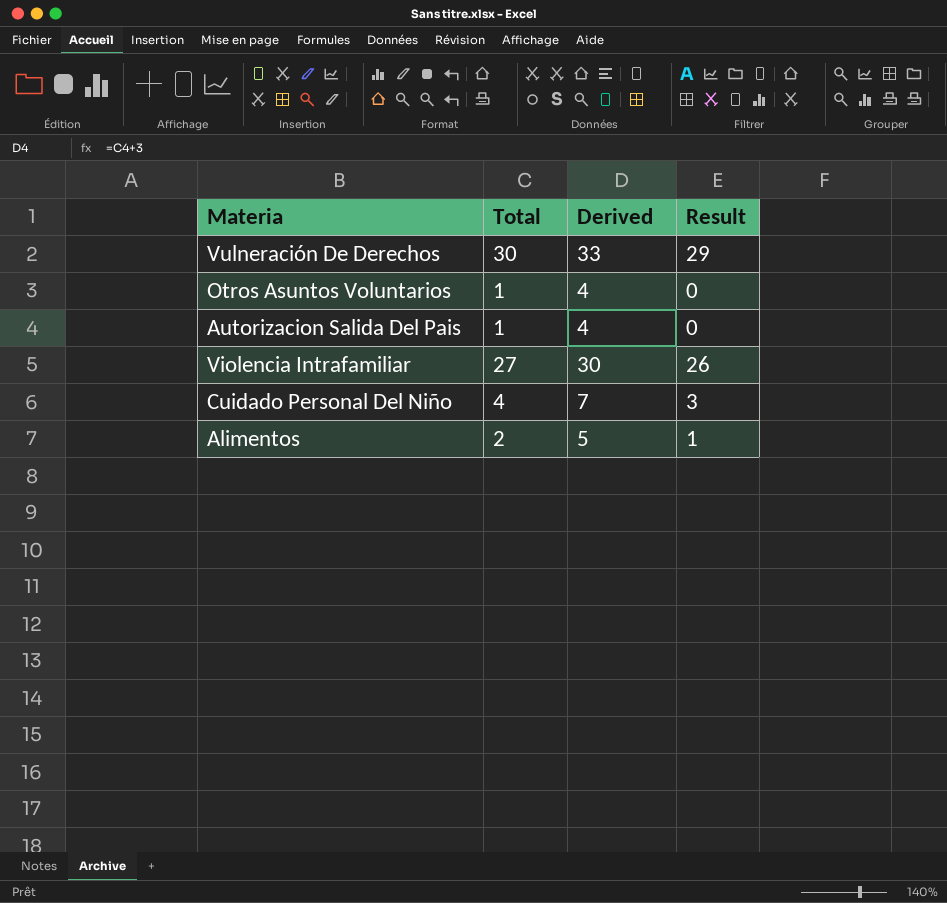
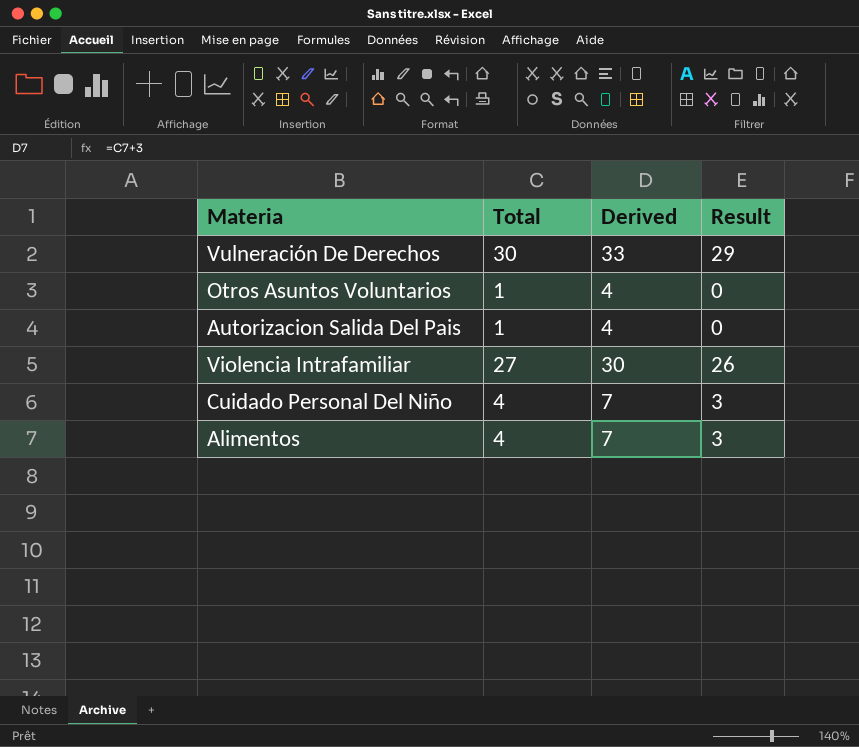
Alimentos | Total: 2 -> 4
Alimentos | Derived: 5 -> 7
Alimentos | Result: 1 -> 3

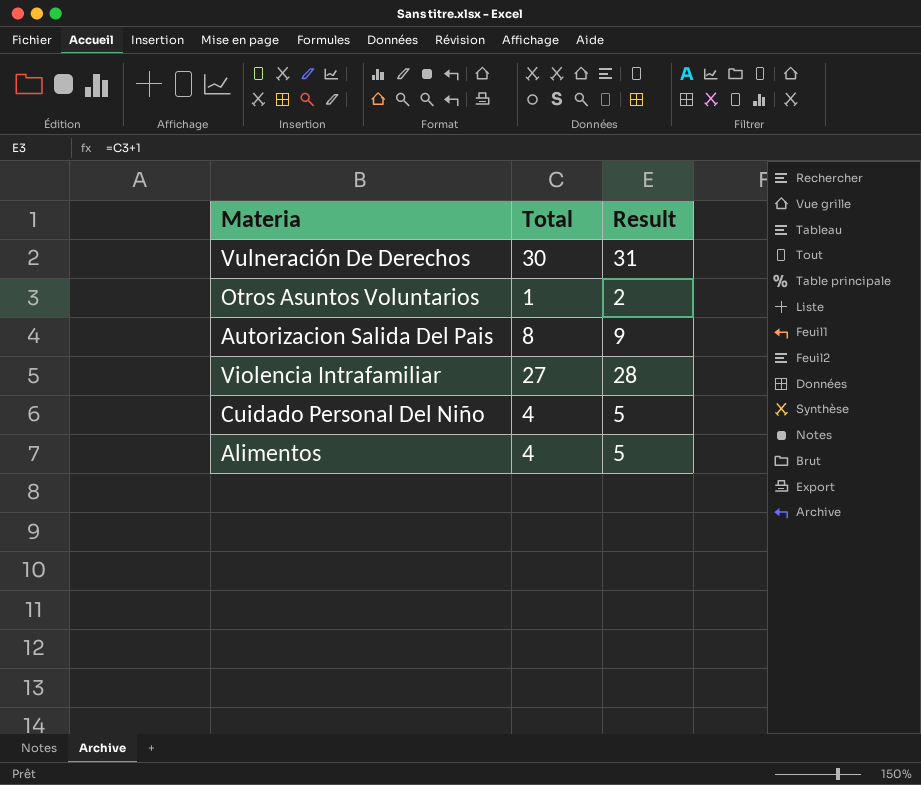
column Derived | formula: [Total] + 3 -> none
column Result | formula: [Total] - 1 -> [Total] + 1
Autorizacion Salida Del Pais | Total: 1 -> 8

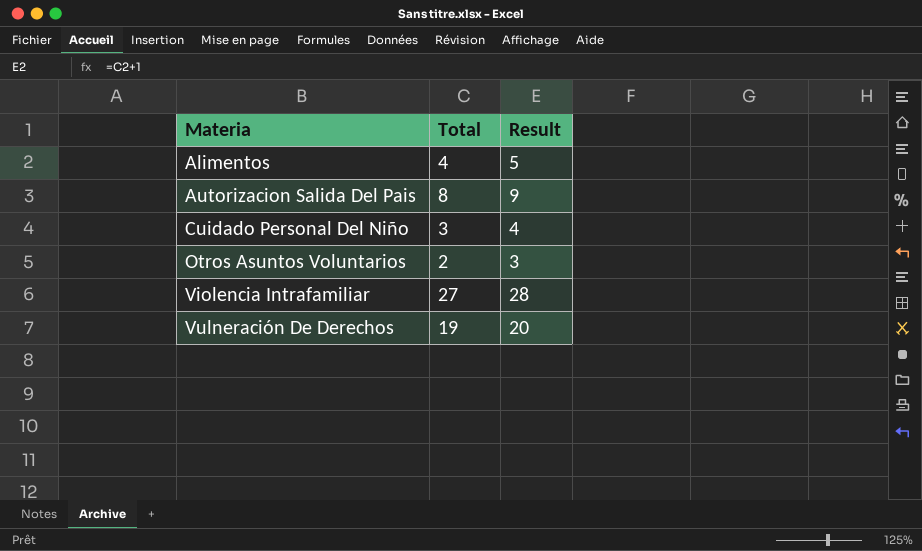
row order: none -> Materia ascending
Cuidado Personal Del Niño | Total: 4 -> 3
Cuidado Personal Del Niño | Result: 5 -> 4
Otros Asuntos Voluntarios | Total: 1 -> 2
Otros Asuntos Voluntarios | Result: 2 -> 3
Vulneración De Derechos | Total: 30 -> 19
Vulneración De Derechos | Result: 31 -> 20

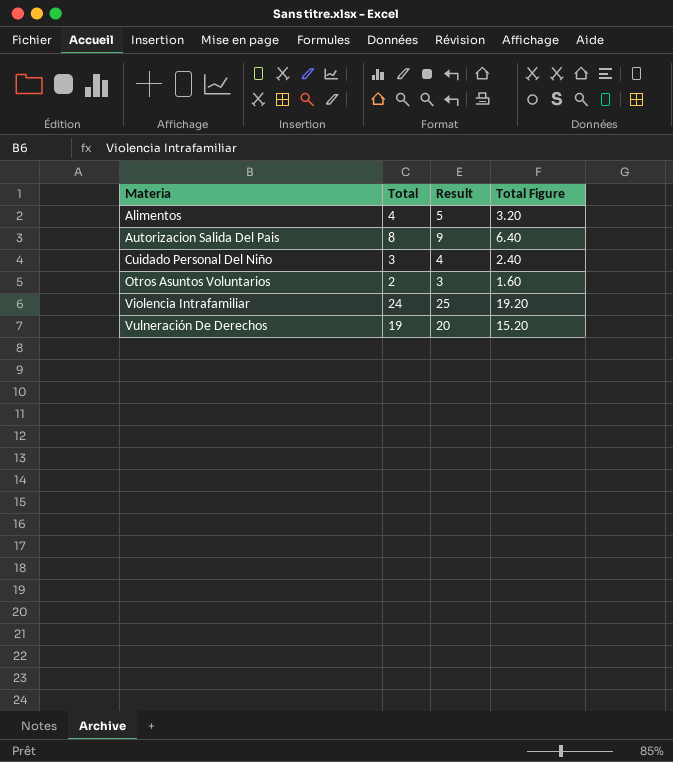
column Total Figure | formula: none -> [Total] * 0.8
Violencia Intrafamiliar | Total: 27 -> 24
Violencia Intrafamiliar | Result: 28 -> 25

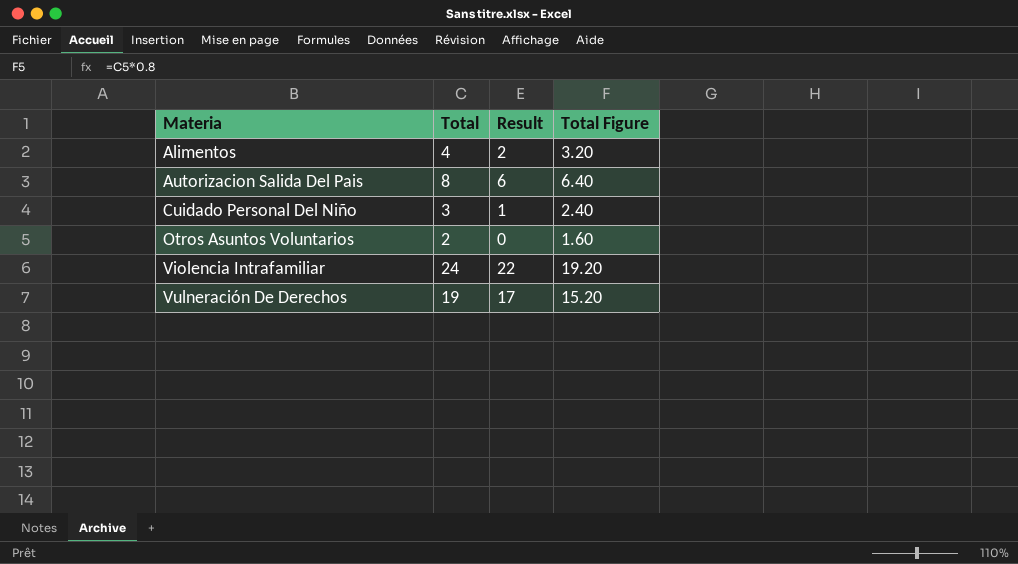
column Result | formula: [Total] + 1 -> [Total] - 2

